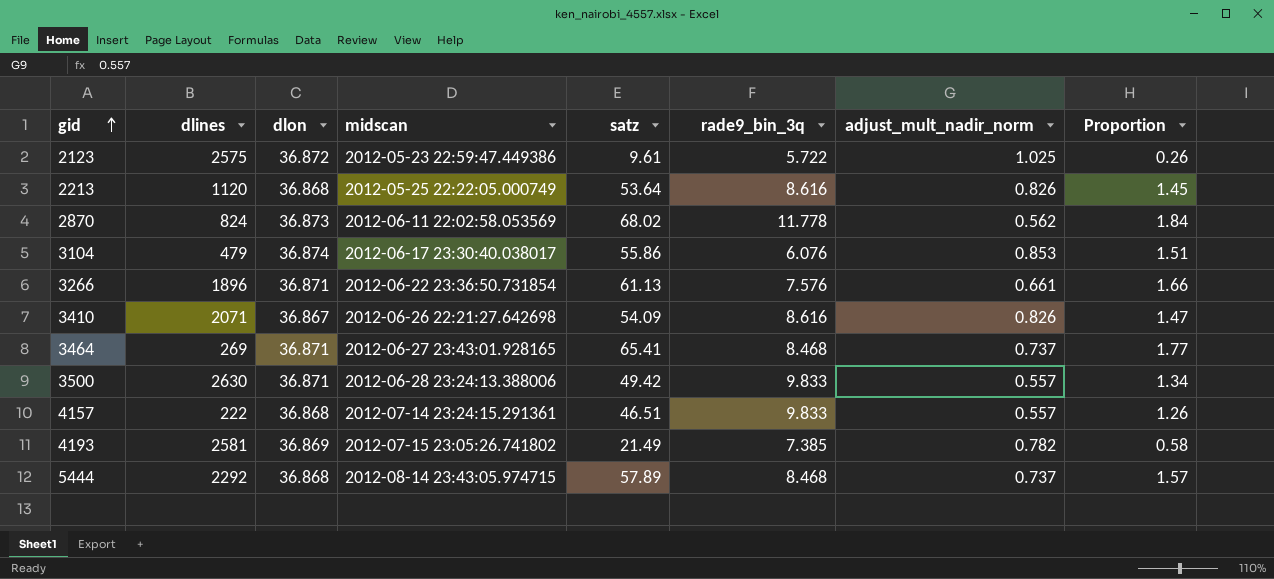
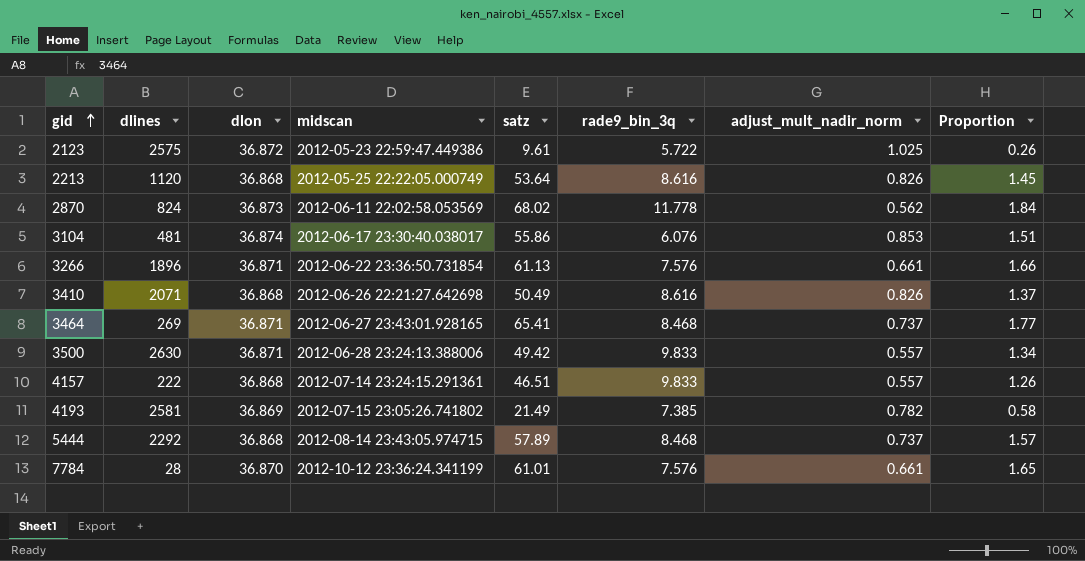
3104 | dlines: 479 -> 481
3410 | dlon: 36.867 -> 36.868
3410 | satz: 54.09 -> 50.49
3410 | Proportion: 1.47 -> 1.37
row 7784: none -> 28 | 36.870 | 2012-10-12 23:36:24.341199 | 61.01 | 7.576 | 0.661 | 1.65

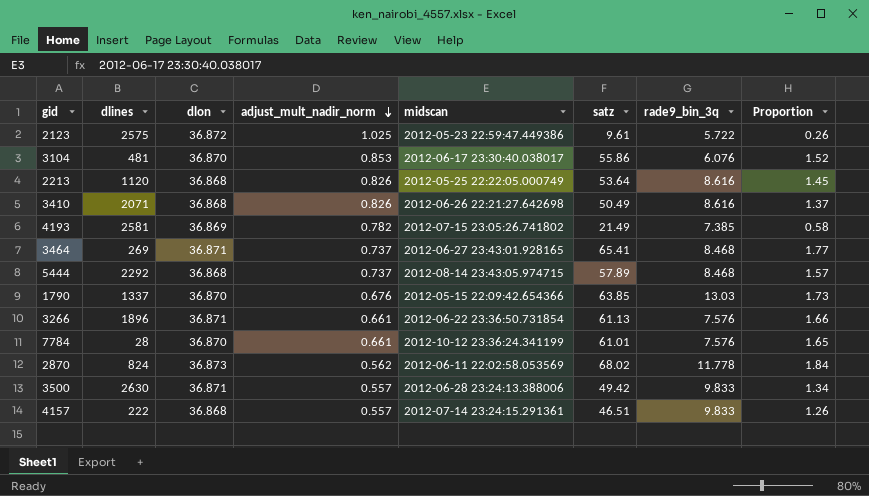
row order: gid ascending -> adjust_mult_nadir_norm descending
column adjust_mult_nadir_norm | position: 7 -> 4
3104 | dlon: 36.874 -> 36.870
3104 | Proportion: 1.51 -> 1.52
row 1790: none -> 1337 | 36.870 | 0.676 | 2012-05-15 22:09:42.654366 | 63.85 | 13.03 | 1.73

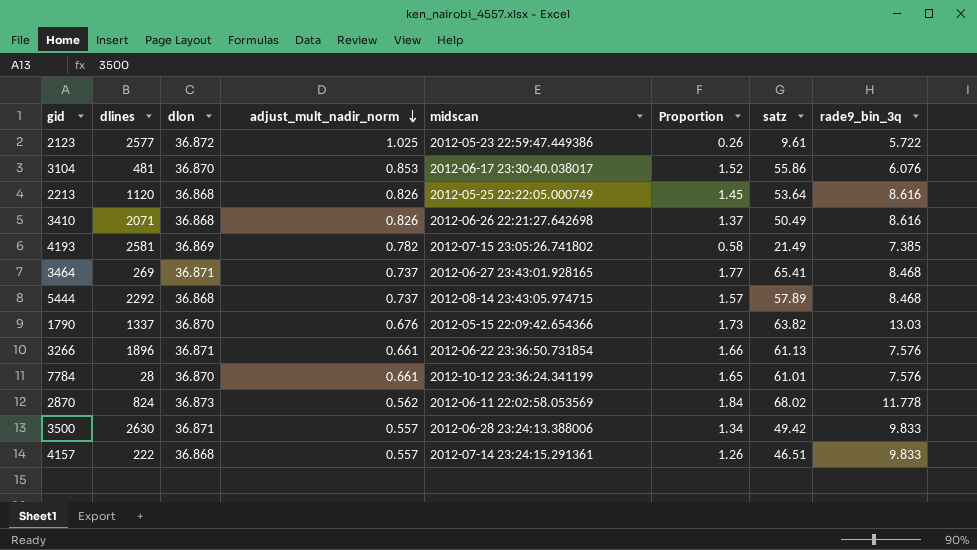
column Proportion | position: 8 -> 6
2123 | dlines: 2575 -> 2577
1790 | satz: 63.85 -> 63.82

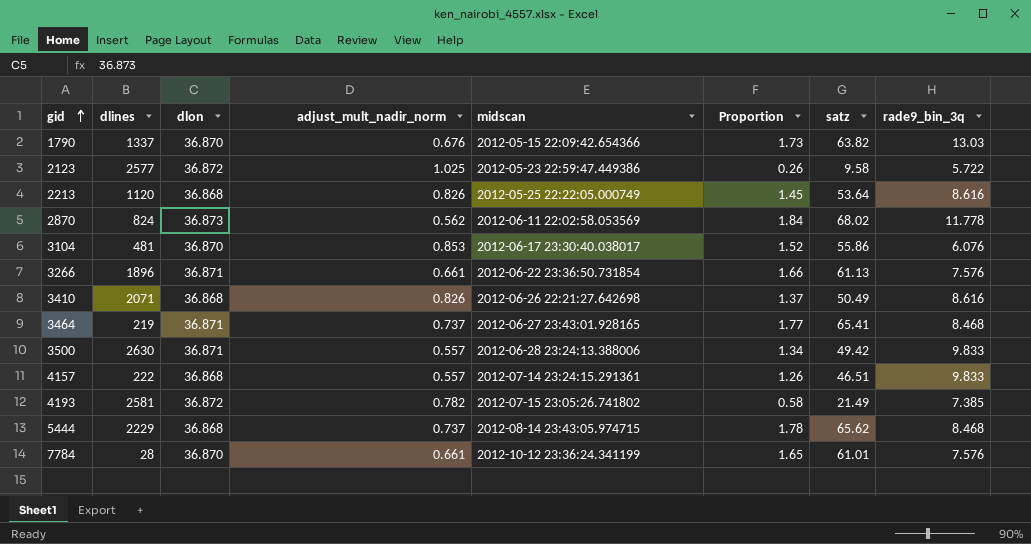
row order: adjust_mult_nadir_norm descending -> gid ascending
2123 | satz: 9.61 -> 9.58
3464 | dlines: 269 -> 219
4193 | dlon: 36.869 -> 36.872
5444 | dlines: 2292 -> 2229
5444 | Proportion: 1.57 -> 1.78
5444 | satz: 57.89 -> 65.62

